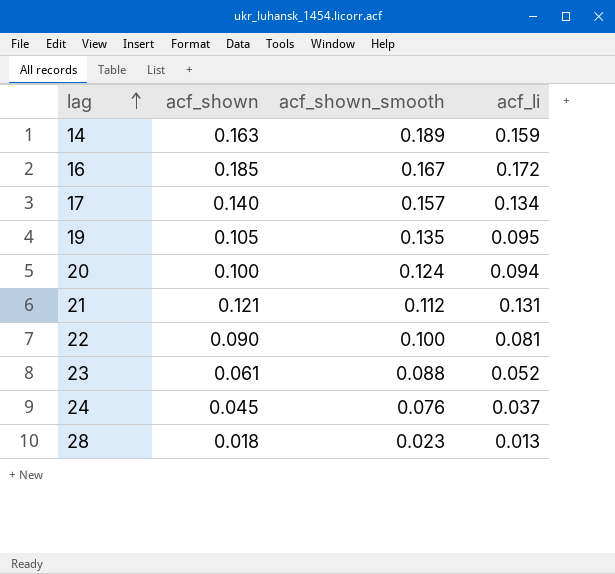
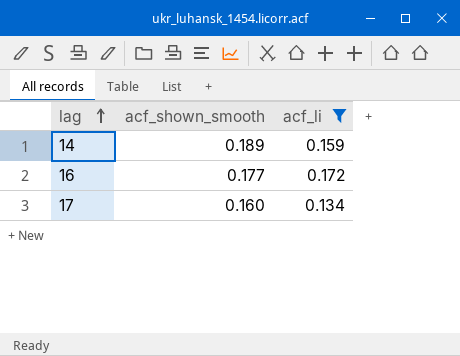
filter: none -> acf_li >= 0.134
column acf_shown | position: 2 -> none
16 | acf_shown_smooth: 0.167 -> 0.177
17 | acf_shown_smooth: 0.157 -> 0.160

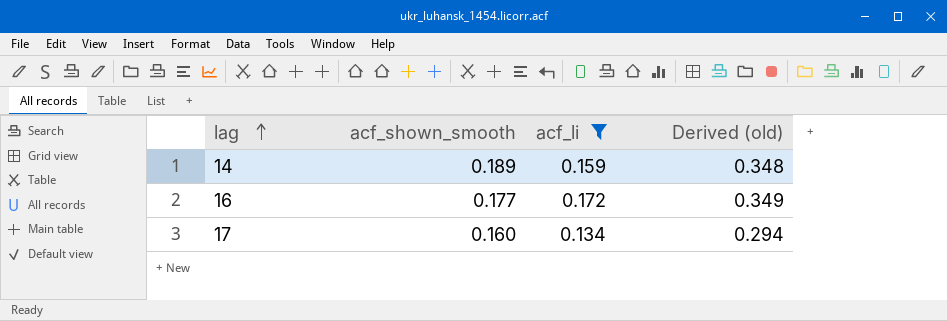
column Derived (old) | formula: none -> [acf_shown_smooth] + [acf_li]

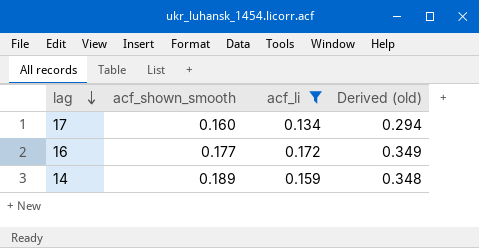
row order: lag ascending -> lag descending

